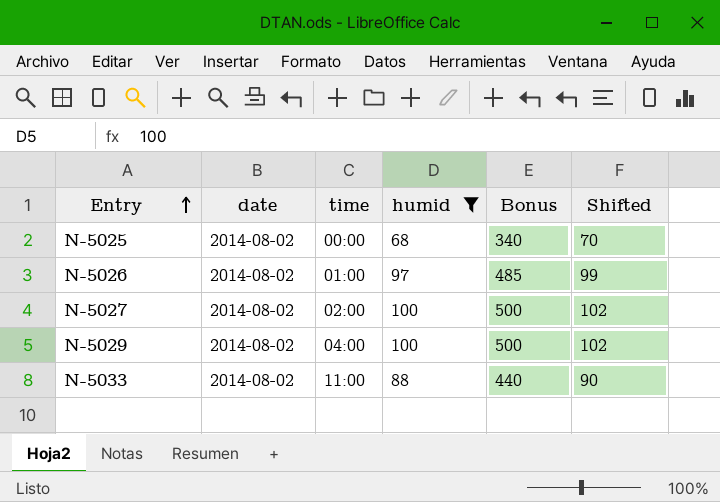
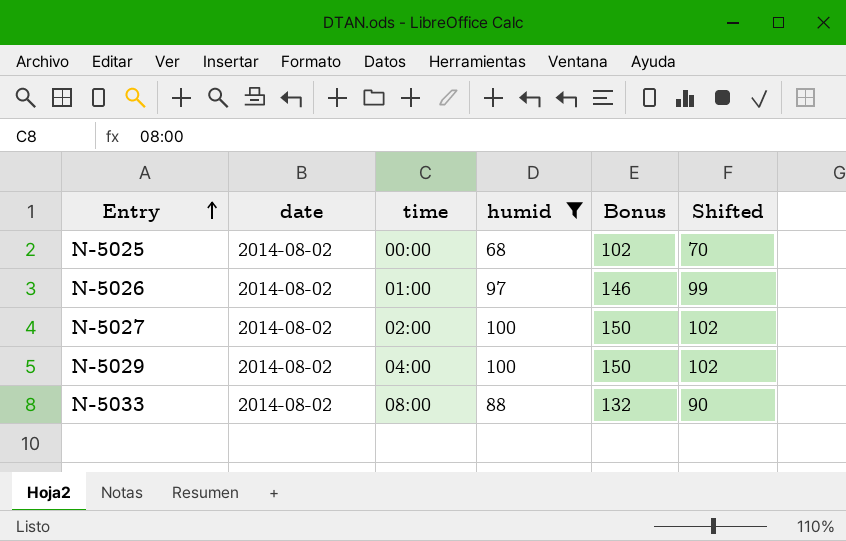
column Bonus | formula: [humid] * 5 -> [humid] * 1.5
N-5033 | time: 11:00 -> 08:00

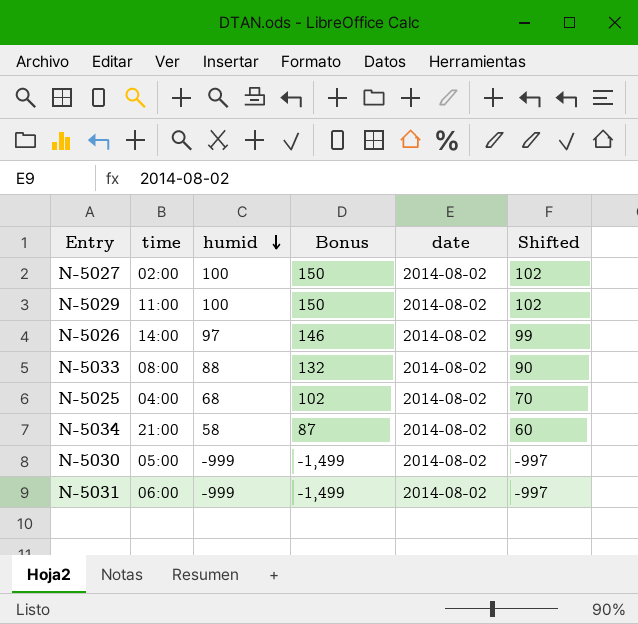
filter: humid >= 68 -> none
row order: Entry ascending -> humid descending
column date | position: 2 -> 5
N-5029 | time: 04:00 -> 11:00
N-5026 | time: 01:00 -> 14:00
N-5025 | time: 00:00 -> 04:00

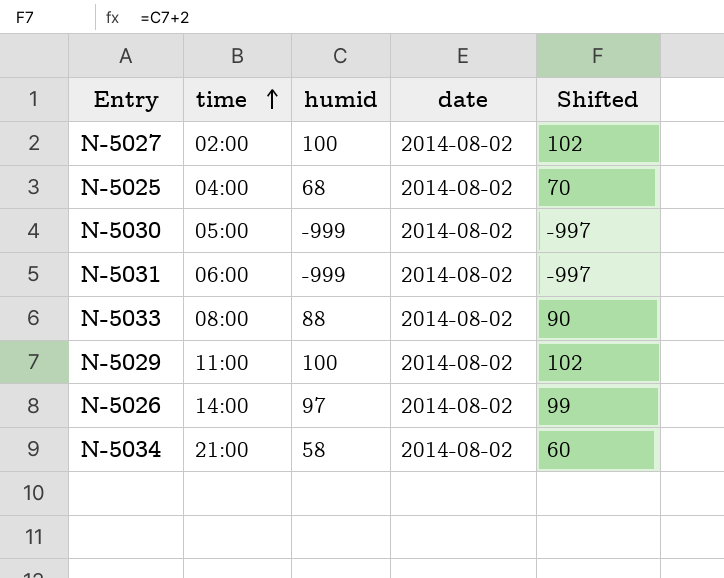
row order: humid descending -> time ascending
column Bonus | formula: [humid] * 1.5 -> none

